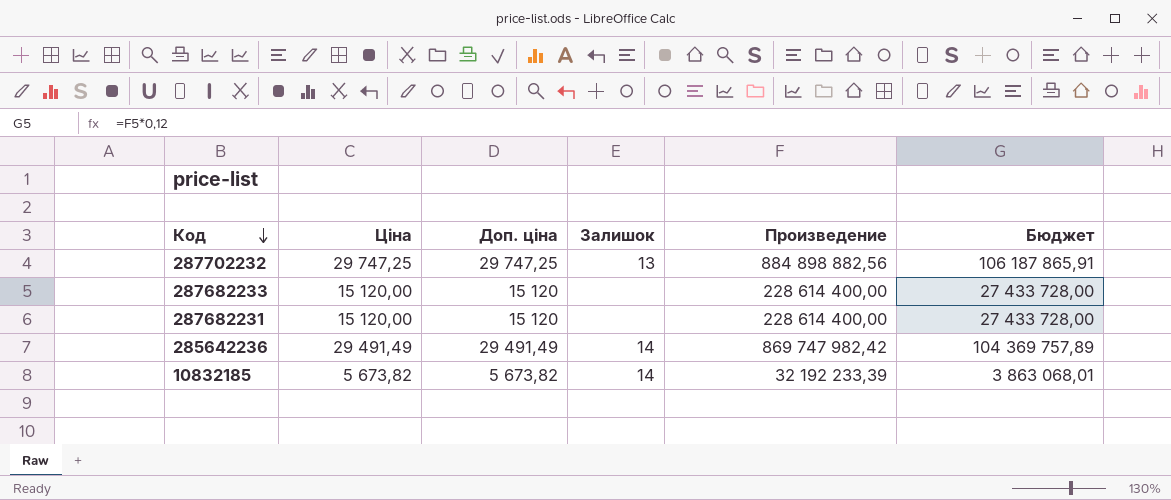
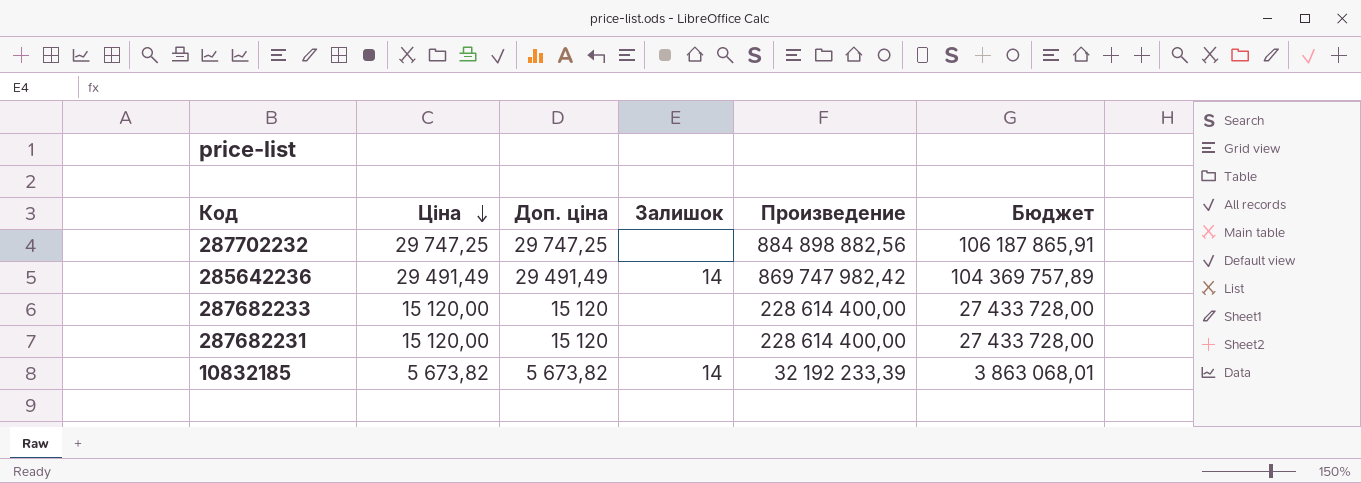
row order: Код descending -> Ціна descending
287702232 | Залишок: 13 -> none

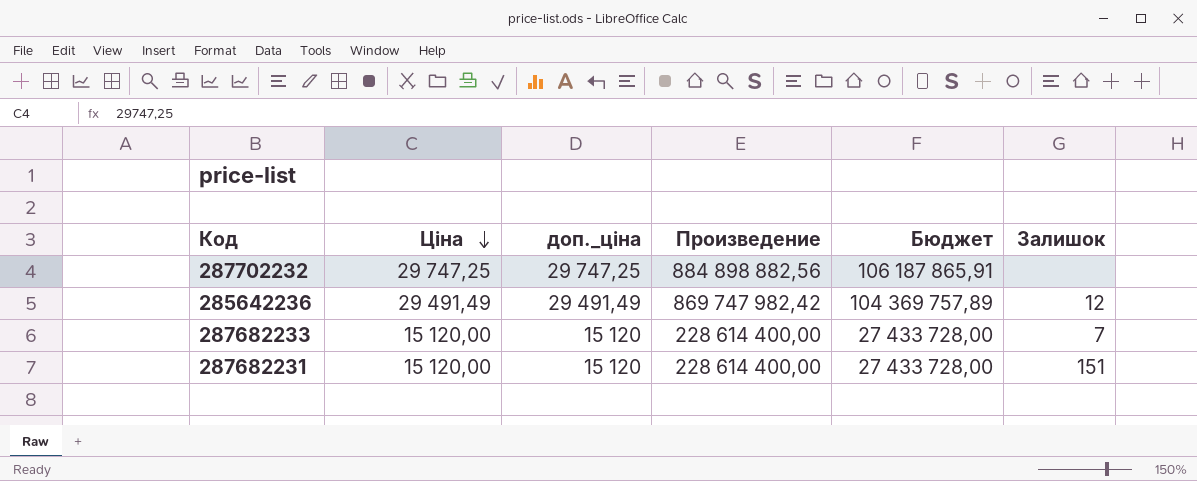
column name: Доп. ціна -> доп._ціна
column Залишок | position: 4 -> 6
row 10832185: 5 673,82 | 5 673,82 | 14 | 32 192 233,39 | 3 863 068,01 -> none
285642236 | Залишок: 14 -> 12
287682233 | Залишок: none -> 7
287682231 | Залишок: none -> 151

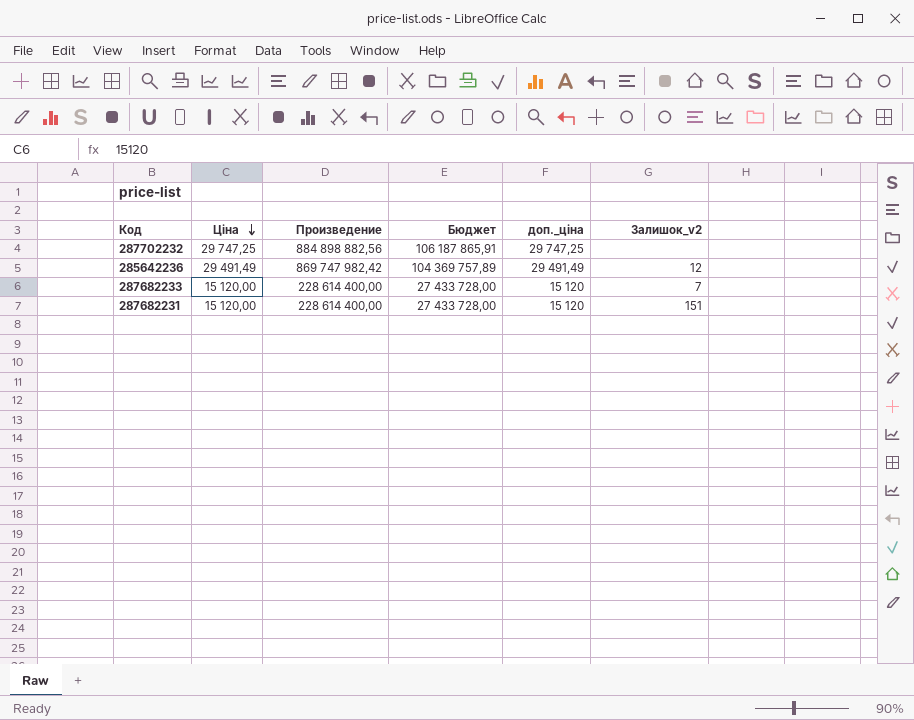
column доп._ціна | position: 3 -> 5
column name: Залишок -> Залишок_v2

